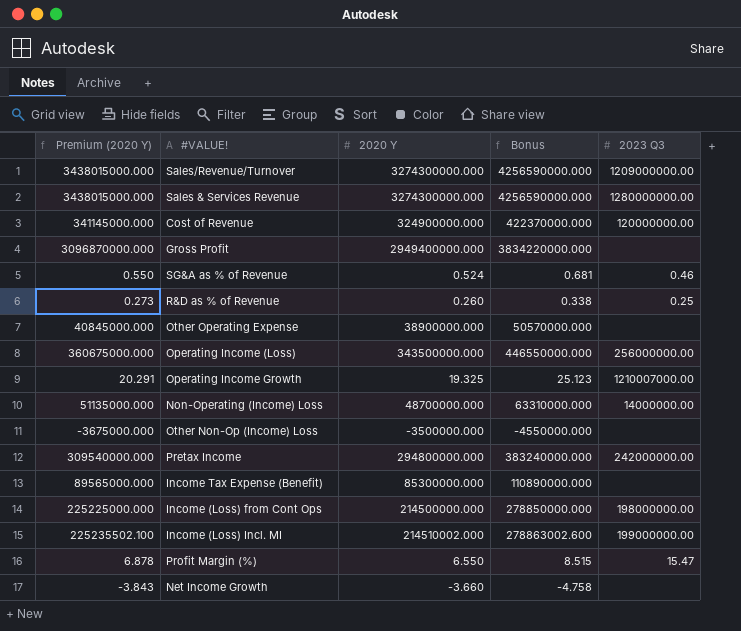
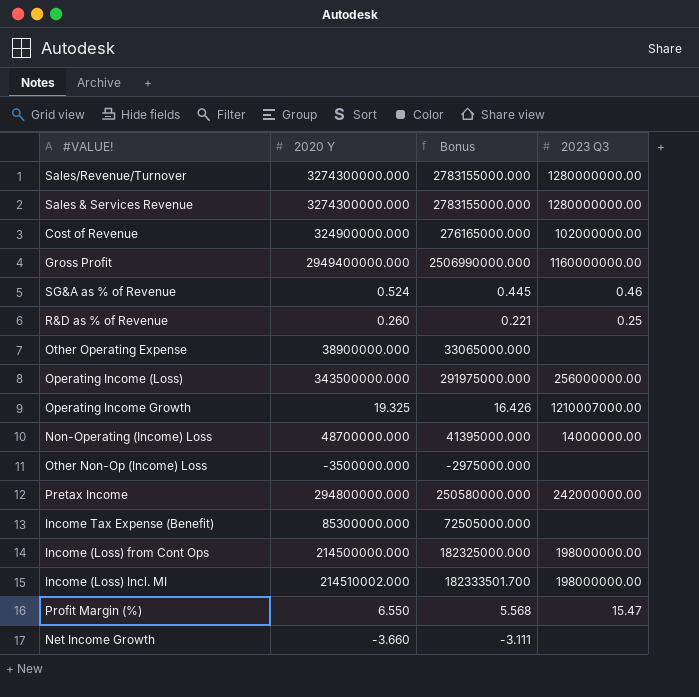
column Premium (2020 Y) | formula: [2020 Y] * 1.05 -> none
column Bonus | formula: [2020 Y] * 1.3 -> [2020 Y] * 0.85
Sales/Revenue/Turnover | 2023 Q3: 1209000000.00 -> 1280000000.00
Cost of Revenue | 2023 Q3: 120000000.00 -> 102000000.00
Gross Profit | 2023 Q3: none -> 1160000000.00
Income (Loss) Incl. MI | 2023 Q3: 199000000.00 -> 198000000.00

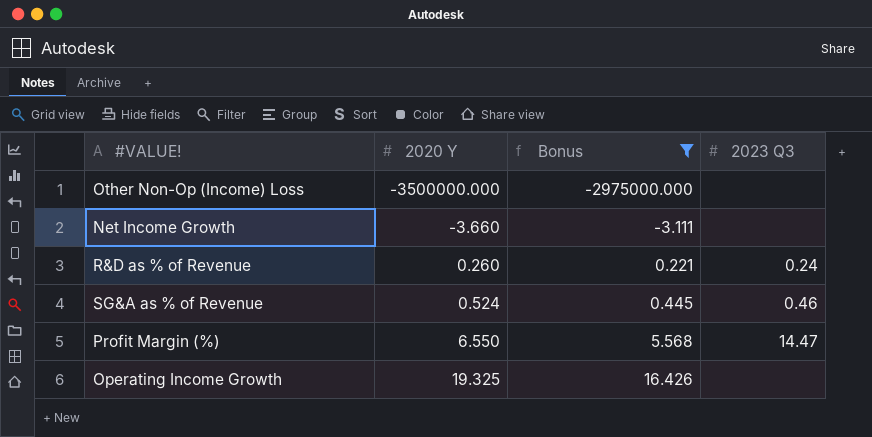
filter: none -> Bonus <= 16.426
row order: none -> 2020 Y ascending
R&D as % of Revenue | 2023 Q3: 0.25 -> 0.24
Profit Margin (%) | 2023 Q3: 15.47 -> 14.47
Operating Income Growth | 2023 Q3: 1210007000.00 -> none

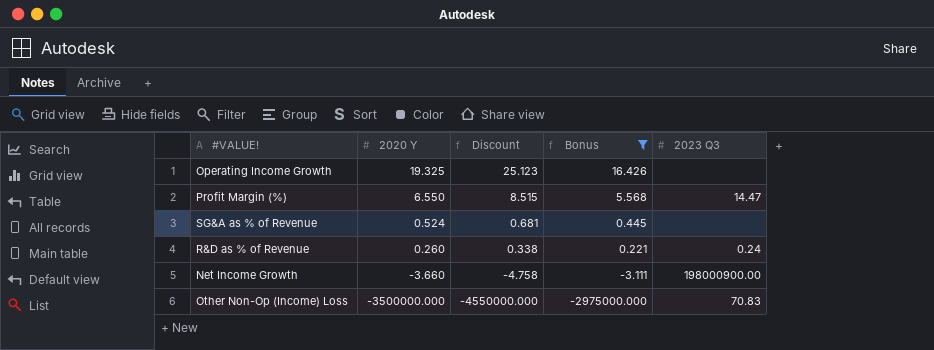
row order: 2020 Y ascending -> 2020 Y descending
column Discount | formula: none -> [2020 Y] * 1.3
SG&A as % of Revenue | 2023 Q3: 0.46 -> none
Net Income Growth | 2023 Q3: none -> 198000900.00
Other Non-Op (Income) Loss | 2023 Q3: none -> 70.83

